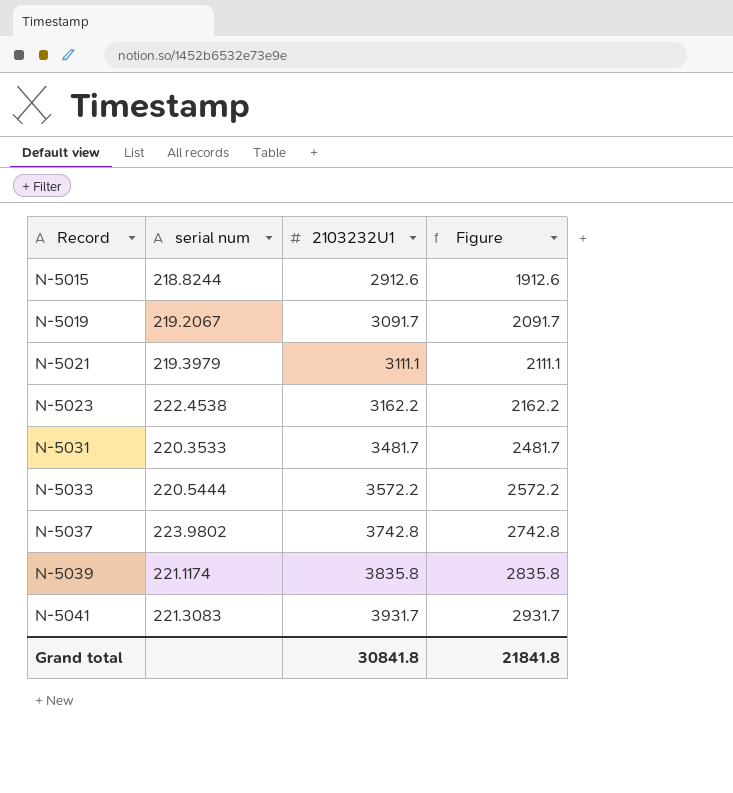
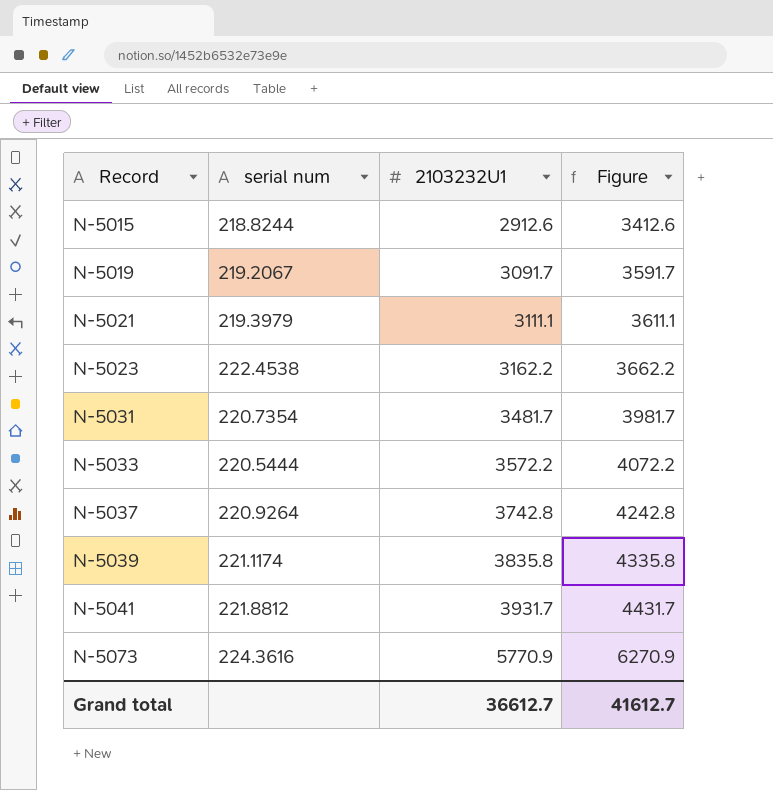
column Figure | formula: [2103232U1] - 1000 -> [2103232U1] + 500
N-5031 | serial num: 220.3533 -> 220.7354
N-5037 | serial num: 223.9802 -> 220.9264
N-5041 | serial num: 221.3083 -> 221.8812
row N-5073: none -> 224.3616 | 5770.9 | 6270.9
Grand total | 2103232U1: 30841.8 -> 36612.7
Grand total | Figure: 21841.8 -> 41612.7

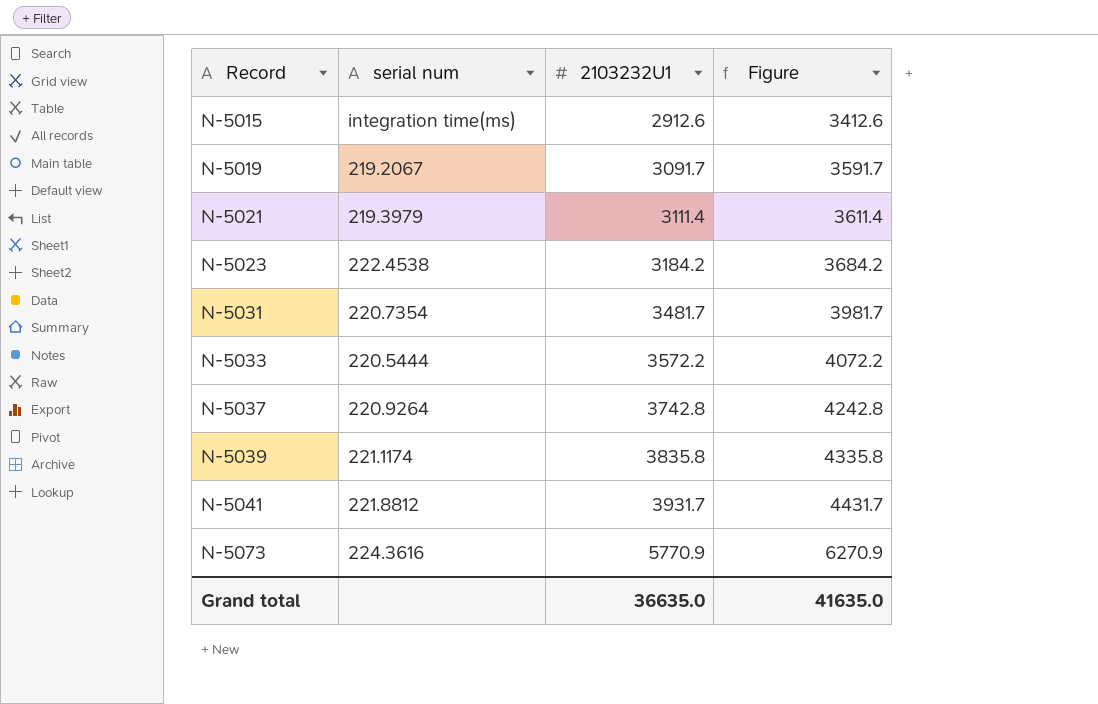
N-5015 | serial num: 218.8244 -> integration time(ms)
N-5021 | 2103232U1: 3111.1 -> 3111.4
N-5021 | Figure: 3611.1 -> 3611.4
N-5023 | 2103232U1: 3162.2 -> 3184.2
N-5023 | Figure: 3662.2 -> 3684.2
Grand total | 2103232U1: 36612.7 -> 36635.0
Grand total | Figure: 41612.7 -> 41635.0

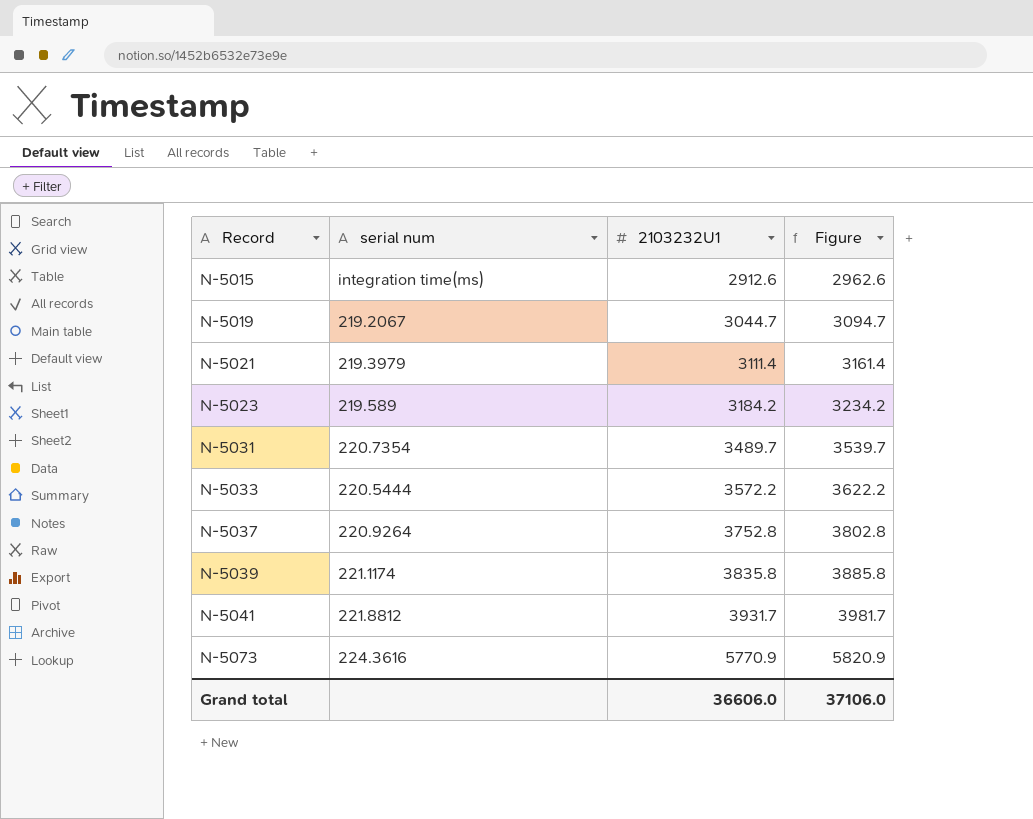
column Figure | formula: [2103232U1] + 500 -> [2103232U1] + 50
N-5019 | 2103232U1: 3091.7 -> 3044.7
N-5023 | serial num: 222.4538 -> 219.589
N-5031 | 2103232U1: 3481.7 -> 3489.7
N-5037 | 2103232U1: 3742.8 -> 3752.8
Grand total | 2103232U1: 36635.0 -> 36606.0
Grand total | Figure: 41635.0 -> 37106.0

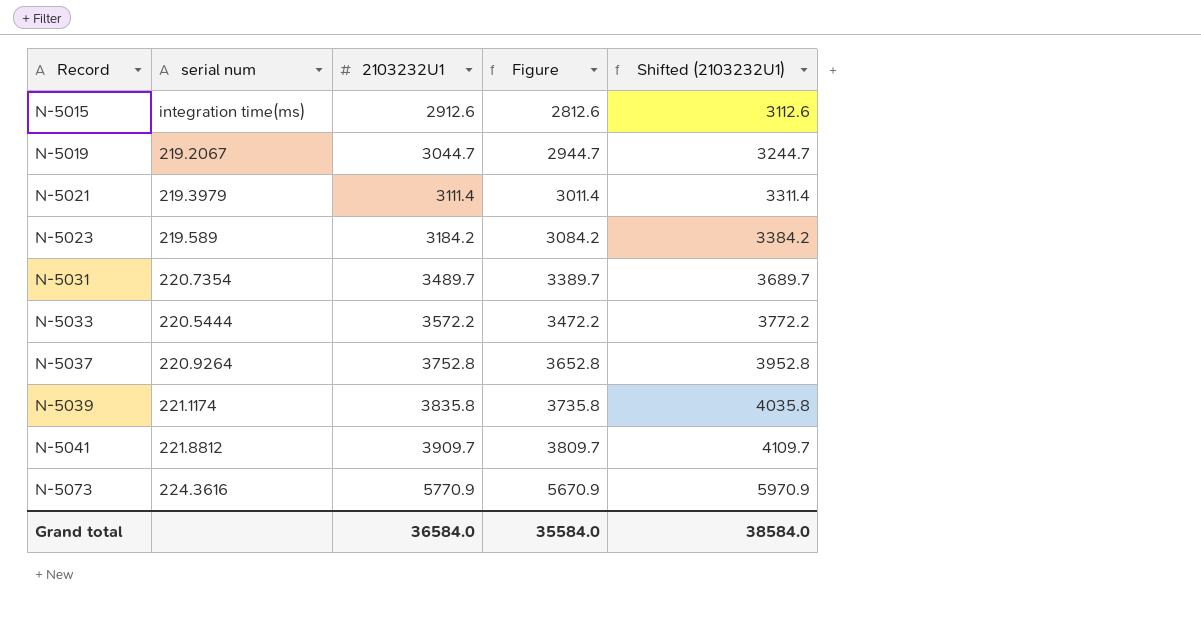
column Figure | formula: [2103232U1] + 50 -> [2103232U1] - 100
column Shifted (2103232U1) | formula: none -> [2103232U1] + 200
N-5041 | 2103232U1: 3931.7 -> 3909.7
Grand total | 2103232U1: 36606.0 -> 36584.0
Grand total | Figure: 37106.0 -> 35584.0

